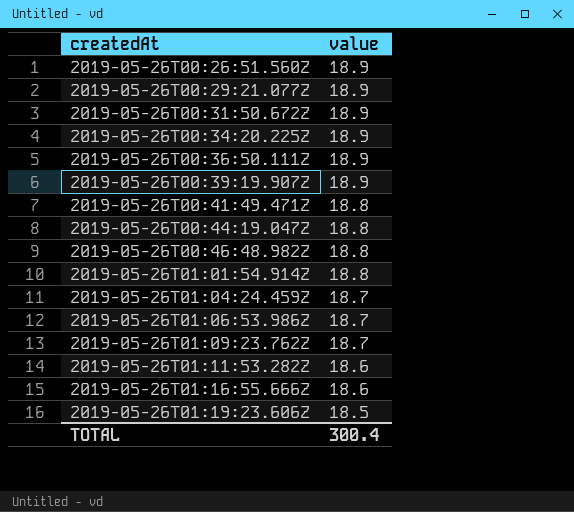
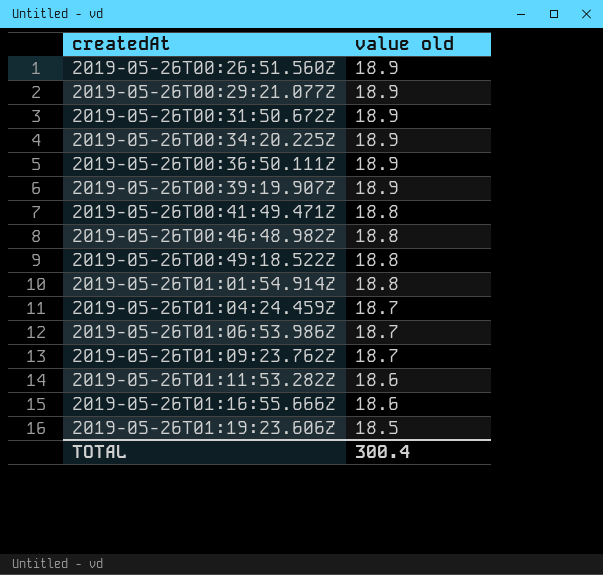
column name: value -> value old
row 2019-05-26T00:44:19.047Z: 18.8 -> none
row 2019-05-26T00:49:18.522Z: none -> 18.8

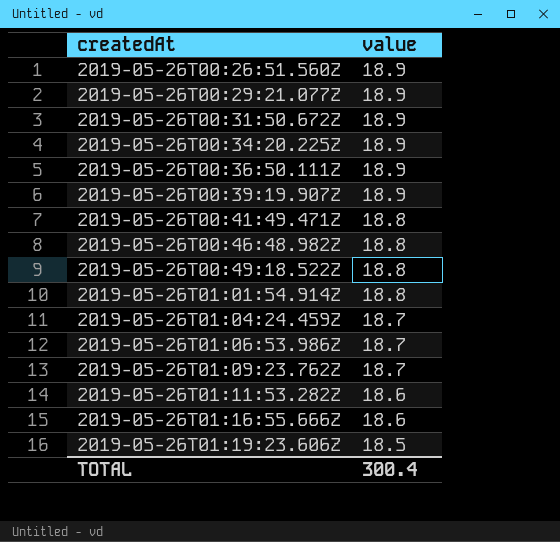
column name: value old -> value

